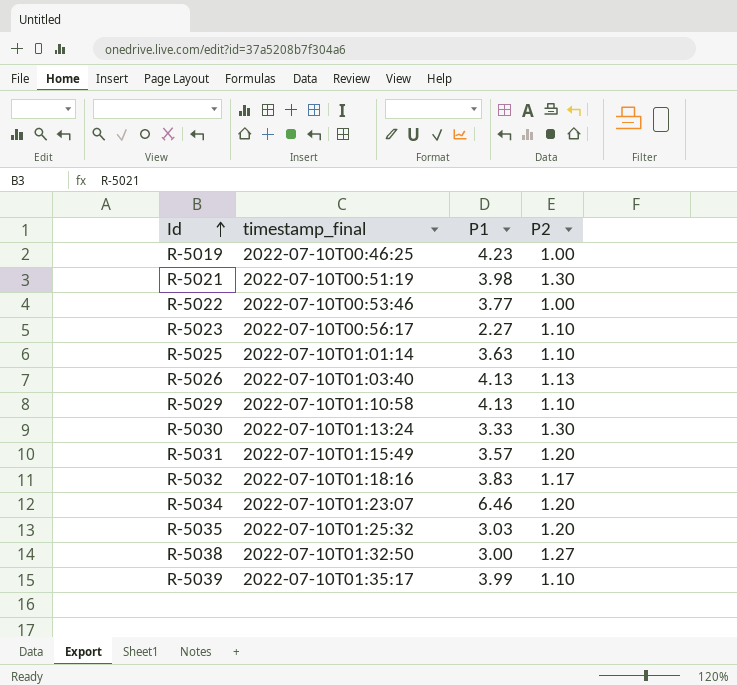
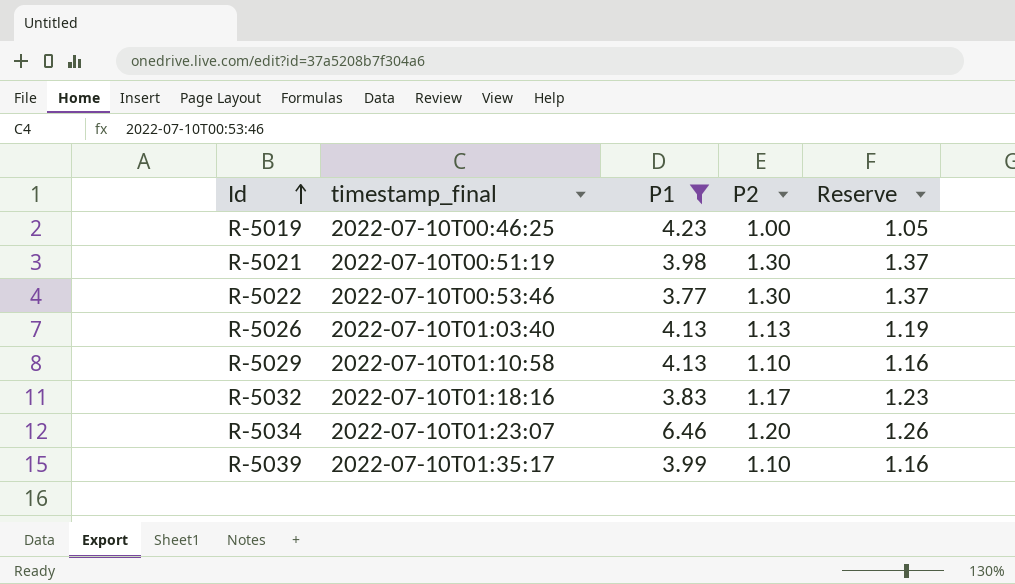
filter: none -> P1 >= 3.77
column Reserve | formula: none -> [P2] * 1.05
R-5022 | P2: 1.00 -> 1.30

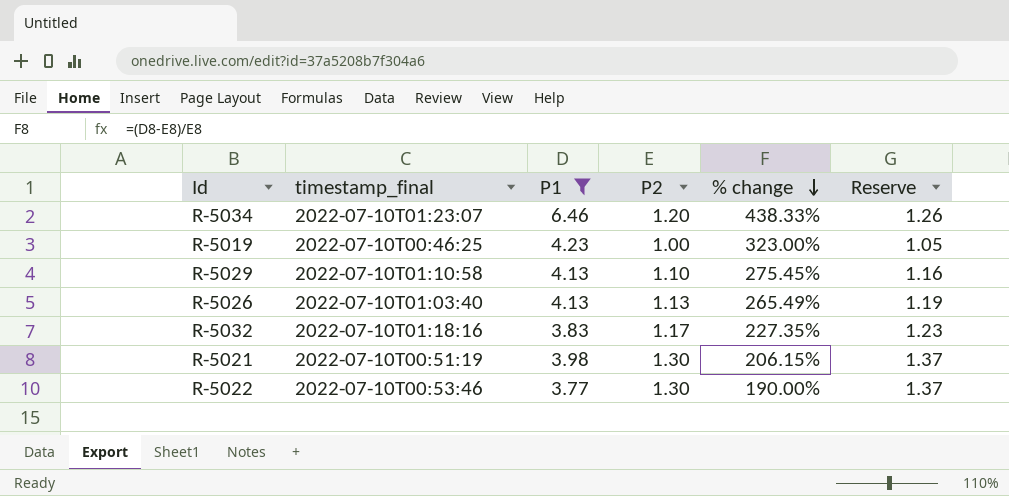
row order: Id ascending -> % change descending
column % change | formula: none -> ([P1] - [P2]) / [P2]
row R-5039: 2022-07-10T01:35:17 | 3.99 | 1.10 | 1.16 -> none

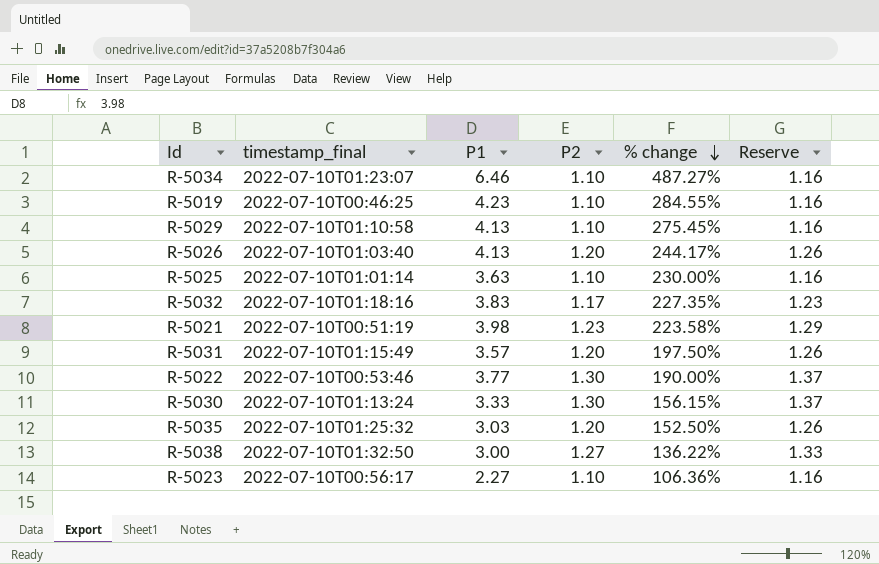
filter: P1 >= 3.77 -> none
R-5034 | P2: 1.20 -> 1.10
R-5034 | % change: 438.33% -> 487.27%
R-5034 | Reserve: 1.26 -> 1.16
R-5019 | P2: 1.00 -> 1.10
R-5019 | % change: 323.00% -> 284.55%
R-5019 | Reserve: 1.05 -> 1.16
R-5026 | P2: 1.13 -> 1.20
R-5026 | % change: 265.49% -> 244.17%
R-5026 | Reserve: 1.19 -> 1.26
R-5021 | P2: 1.30 -> 1.23
R-5021 | % change: 206.15% -> 223.58%
R-5021 | Reserve: 1.37 -> 1.29

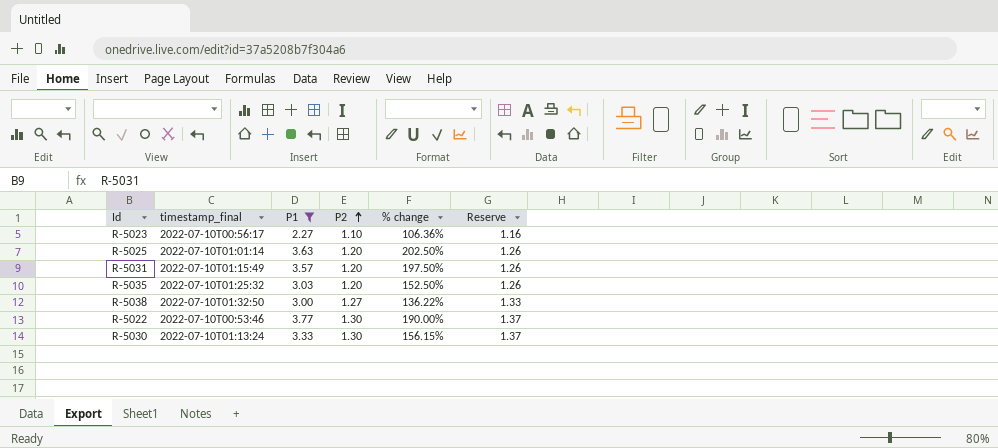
filter: none -> P1 <= 3.77
row order: % change descending -> P2 ascending
R-5025 | P2: 1.10 -> 1.20
R-5025 | % change: 230.00% -> 202.50%
R-5025 | Reserve: 1.16 -> 1.26

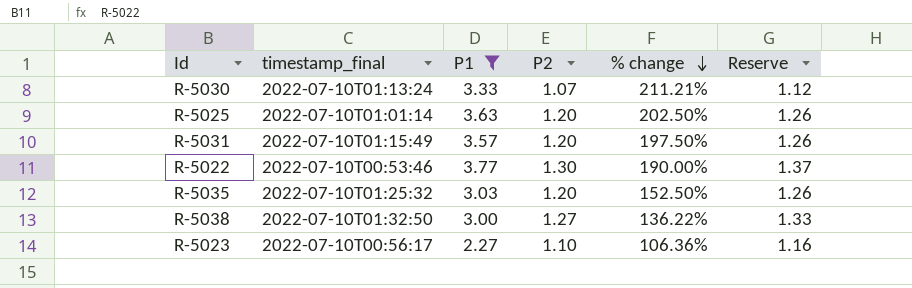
row order: P2 ascending -> % change descending
R-5030 | P2: 1.30 -> 1.07
R-5030 | % change: 156.15% -> 211.21%
R-5030 | Reserve: 1.37 -> 1.12

